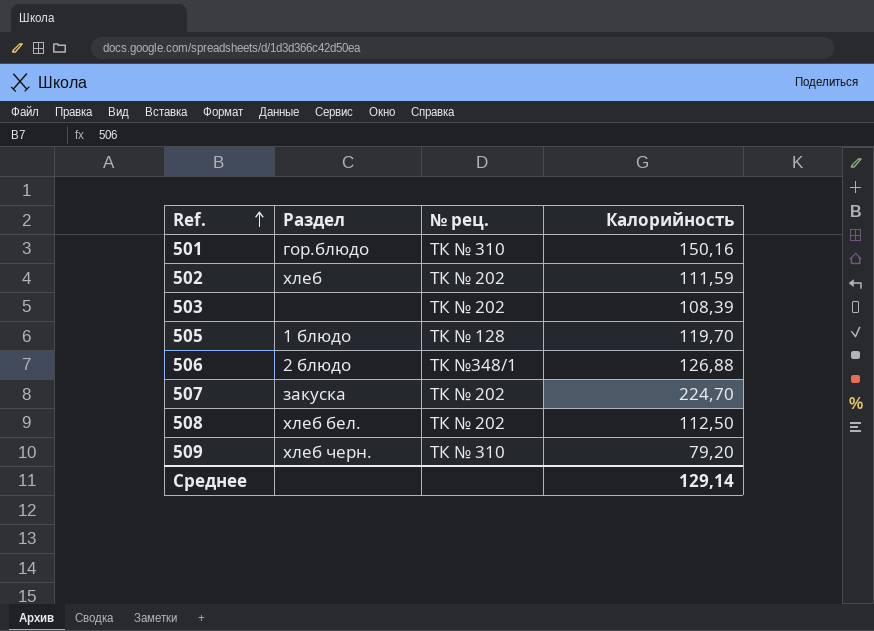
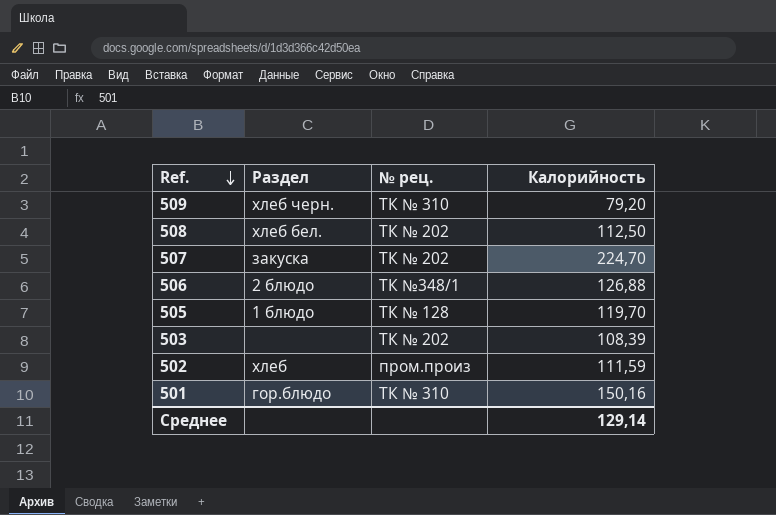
row order: Ref. ascending -> Ref. descending
502 | № рец.: ТК № 202 -> пром.произ

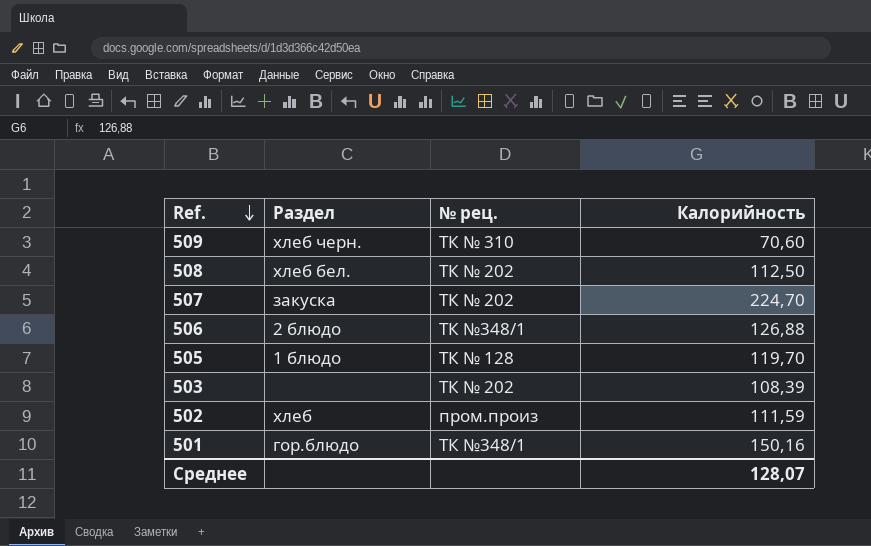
509 | Калорийность: 79,20 -> 70,60
501 | № рец.: ТК № 310 -> ТК №348/1
Среднее | Калорийность: 129,14 -> 128,07

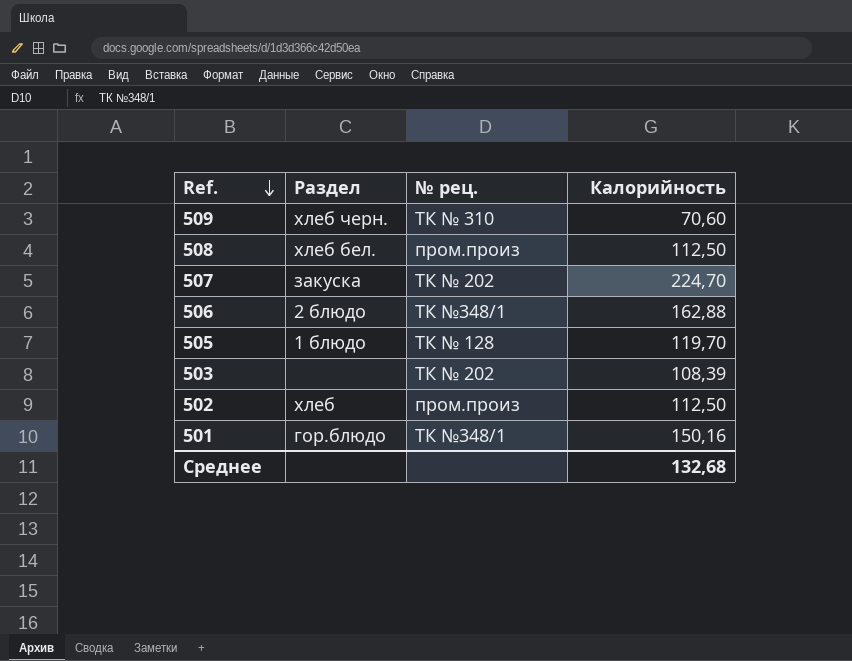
508 | № рец.: ТК № 202 -> пром.произ
506 | Калорийность: 126,88 -> 162,88
502 | Калорийность: 111,59 -> 112,50
Среднее | Калорийность: 128,07 -> 132,68

